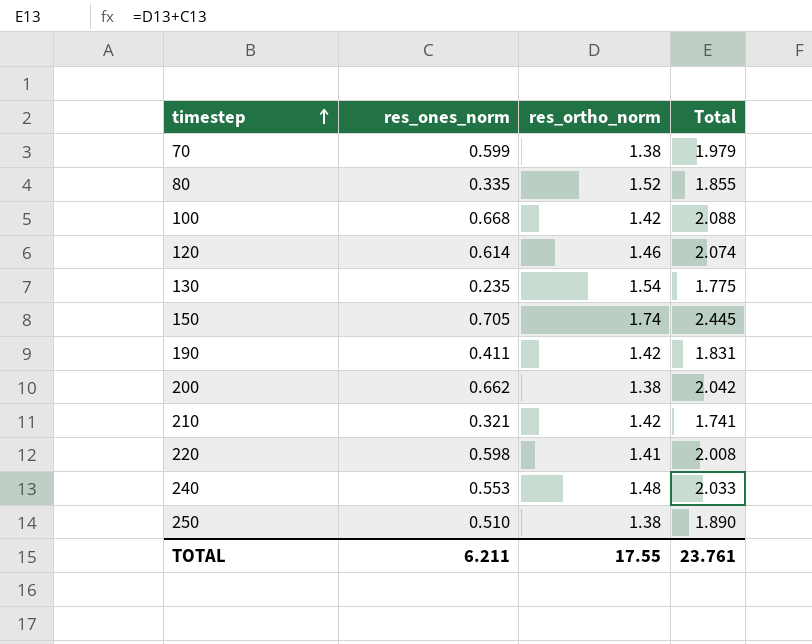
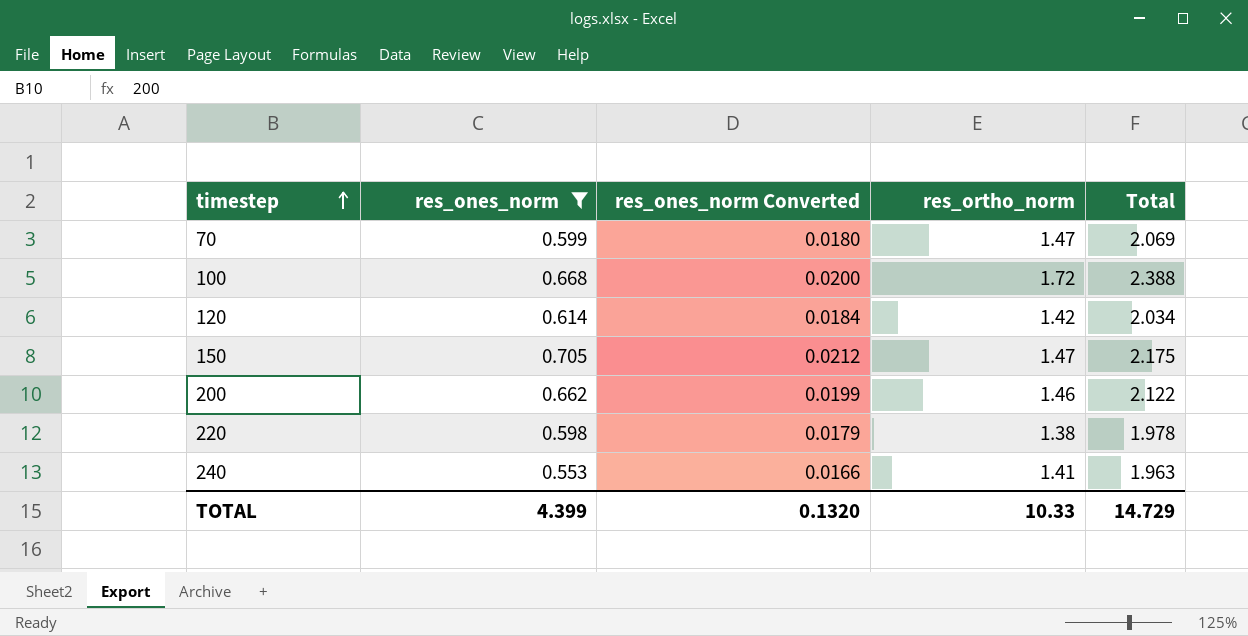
filter: none -> res_ones_norm >= 0.553
column res_ones_norm Converted | formula: none -> [res_ones_norm] * 0.03
70 | res_ortho_norm: 1.38 -> 1.47
70 | Total: 1.979 -> 2.069
100 | res_ortho_norm: 1.42 -> 1.72
100 | Total: 2.088 -> 2.388
120 | res_ortho_norm: 1.46 -> 1.42
120 | Total: 2.074 -> 2.034
150 | res_ortho_norm: 1.74 -> 1.47
150 | Total: 2.445 -> 2.175
200 | res_ortho_norm: 1.38 -> 1.46
200 | Total: 2.042 -> 2.122
220 | res_ortho_norm: 1.41 -> 1.38
220 | Total: 2.008 -> 1.978
240 | res_ortho_norm: 1.48 -> 1.41
240 | Total: 2.033 -> 1.963
TOTAL | res_ones_norm: 6.211 -> 4.399
TOTAL | res_ortho_norm: 17.55 -> 10.33
TOTAL | Total: 23.761 -> 14.729

